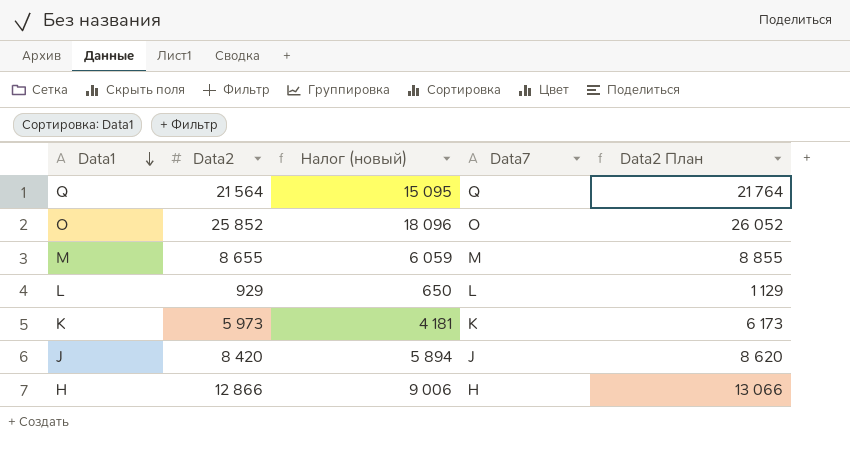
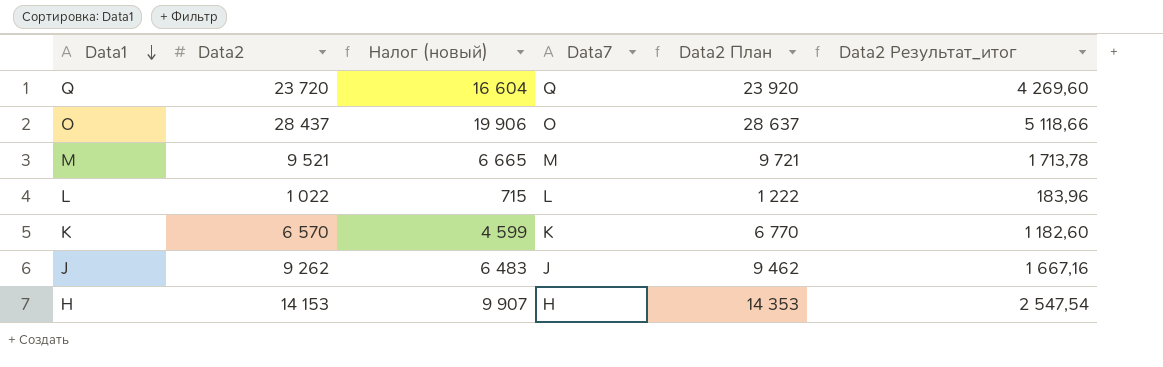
column Data2 Результат_итог | formula: none -> [Data2] * 0,18
Q | Data2: 21 564 -> 23 720
Q | Налог (новый): 15 095 -> 16 604
Q | Data2 План: 21 764 -> 23 920
O | Data2: 25 852 -> 28 437
O | Налог (новый): 18 096 -> 19 906
O | Data2 План: 26 052 -> 28 637
M | Data2: 8 655 -> 9 521
M | Налог (новый): 6 059 -> 6 665
M | Data2 План: 8 855 -> 9 721
L | Data2: 929 -> 1 022
L | Налог (новый): 650 -> 715
L | Data2 План: 1 129 -> 1 222
K | Data2: 5 973 -> 6 570
K | Налог (новый): 4 181 -> 4 599
K | Data2 План: 6 173 -> 6 770
J | Data2: 8 420 -> 9 262
J | Налог (новый): 5 894 -> 6 483
J | Data2 План: 8 620 -> 9 462
H | Data2: 12 866 -> 14 153
H | Налог (новый): 9 006 -> 9 907
H | Data2 План: 13 066 -> 14 353

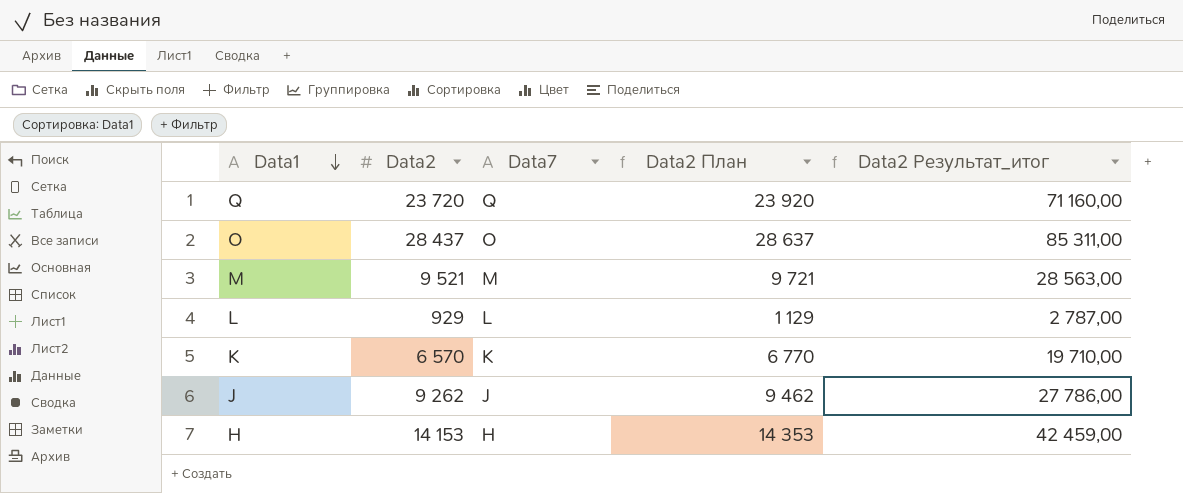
column Налог (новый) | formula: [Data2] * 0,7 -> none
column Data2 Результат_итог | formula: [Data2] * 0,18 -> [Data2] * 3
L | Data2: 1 022 -> 929
L | Data2 План: 1 222 -> 1 129

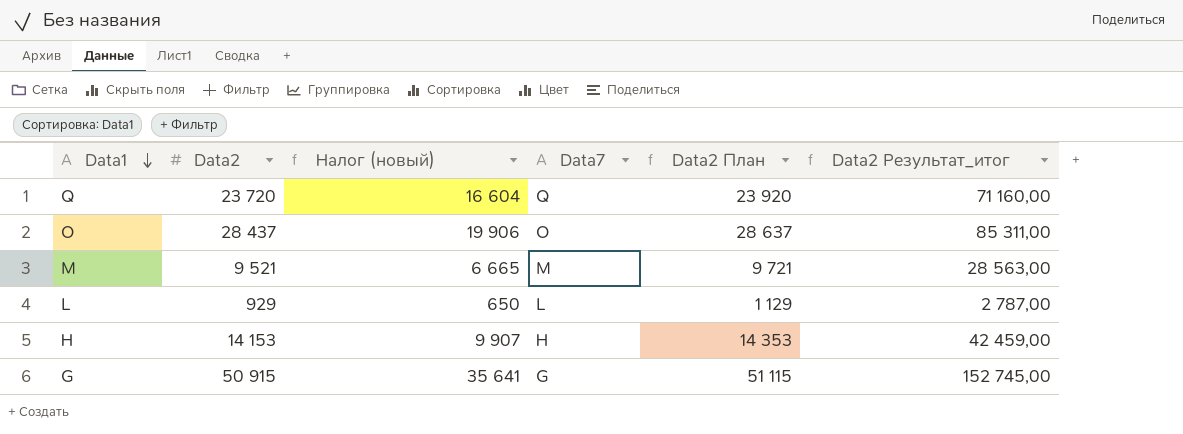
column Налог (новый) | formula: none -> [Data2] * 0,7
row K: 6 570 | K | 6 770 | 19 710,00 -> none
row J: 9 262 | J | 9 462 | 27 786,00 -> none
row G: none -> 50 915 | 35 641 | G | 51 115 | 152 745,00

